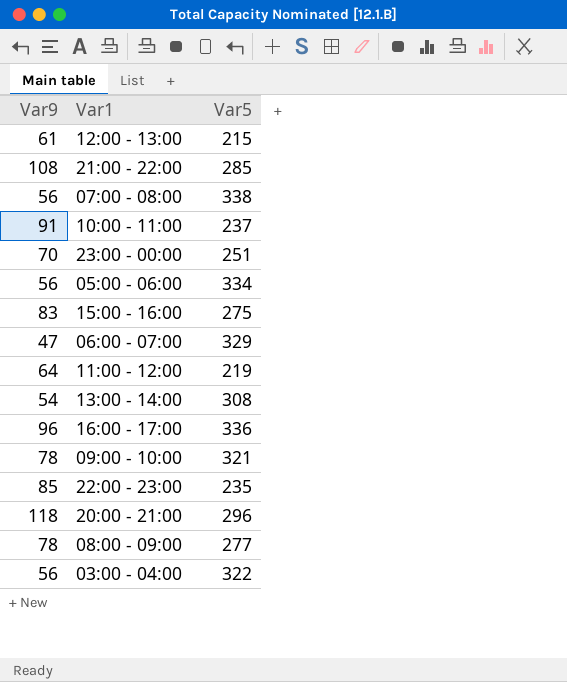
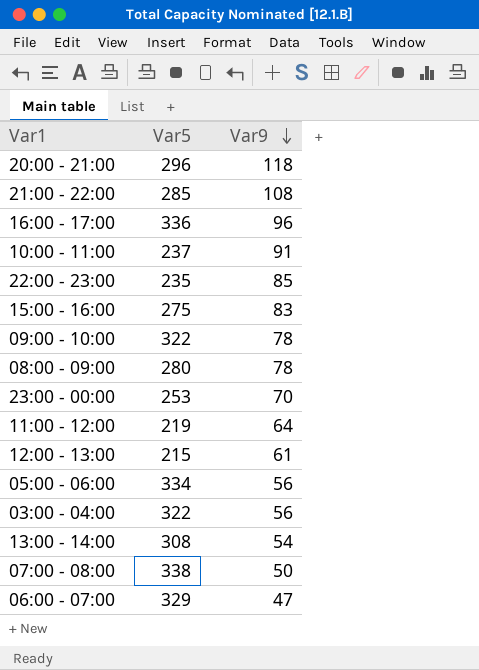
row order: none -> Var9 descending
column Var9 | position: 1 -> 3
09:00 - 10:00 | Var5: 321 -> 322
08:00 - 09:00 | Var5: 277 -> 280
23:00 - 00:00 | Var5: 251 -> 253
07:00 - 08:00 | Var9: 56 -> 50

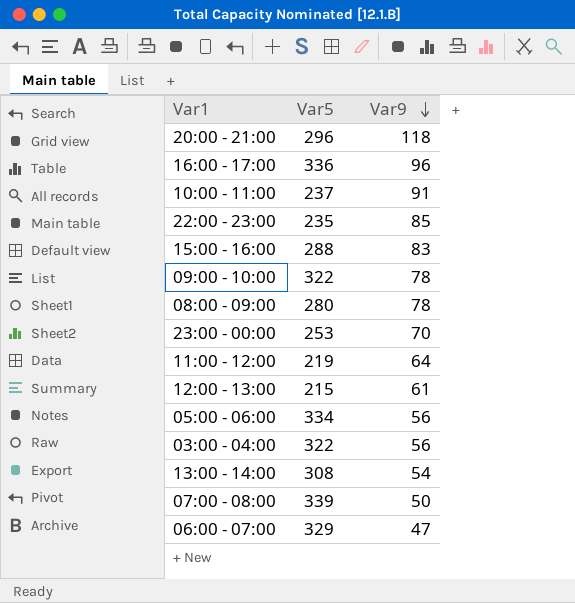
row 21:00 - 22:00: 285 | 108 -> none
15:00 - 16:00 | Var5: 275 -> 288
07:00 - 08:00 | Var5: 338 -> 339

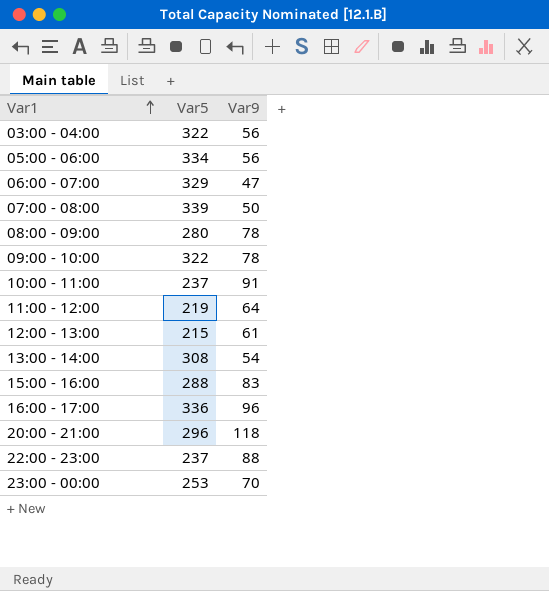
row order: Var9 descending -> Var1 ascending
22:00 - 23:00 | Var5: 235 -> 237
22:00 - 23:00 | Var9: 85 -> 88

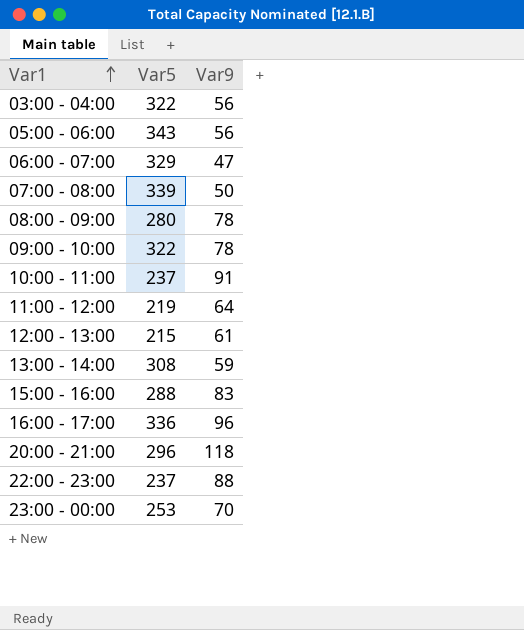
05:00 - 06:00 | Var5: 334 -> 343
13:00 - 14:00 | Var9: 54 -> 59

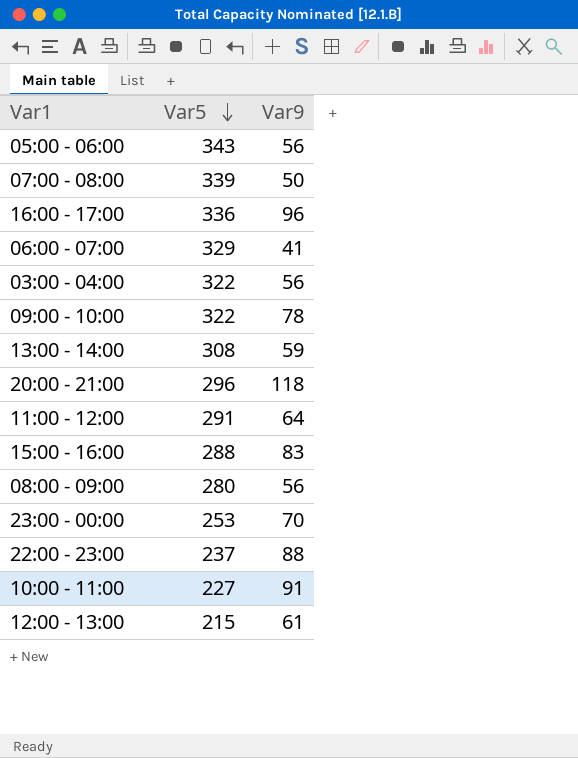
row order: Var1 ascending -> Var5 descending
06:00 - 07:00 | Var9: 47 -> 41
11:00 - 12:00 | Var5: 219 -> 291
08:00 - 09:00 | Var9: 78 -> 56
10:00 - 11:00 | Var5: 237 -> 227

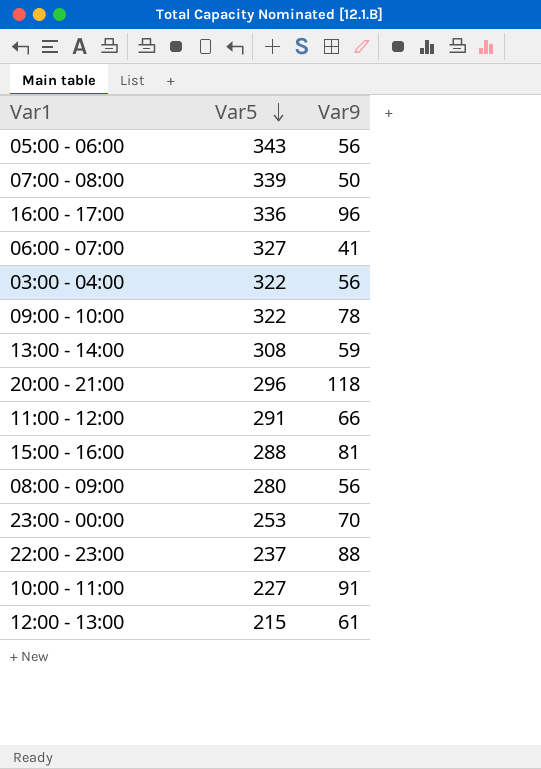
06:00 - 07:00 | Var5: 329 -> 327
11:00 - 12:00 | Var9: 64 -> 66
15:00 - 16:00 | Var9: 83 -> 81

